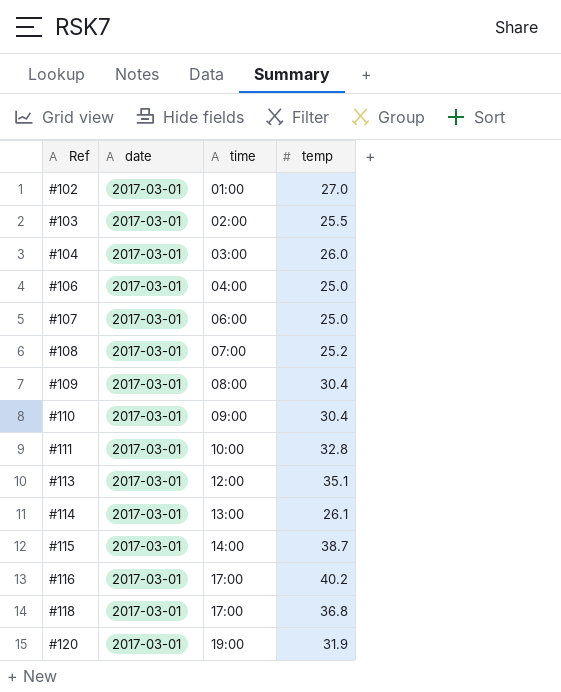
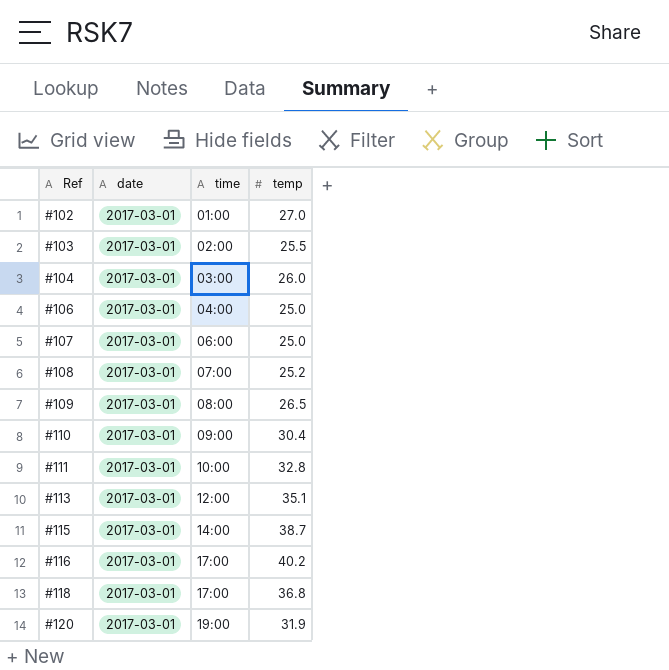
row #114: 2017-03-01 | 13:00 | 26.1 -> none
#109 | temp: 30.4 -> 26.5

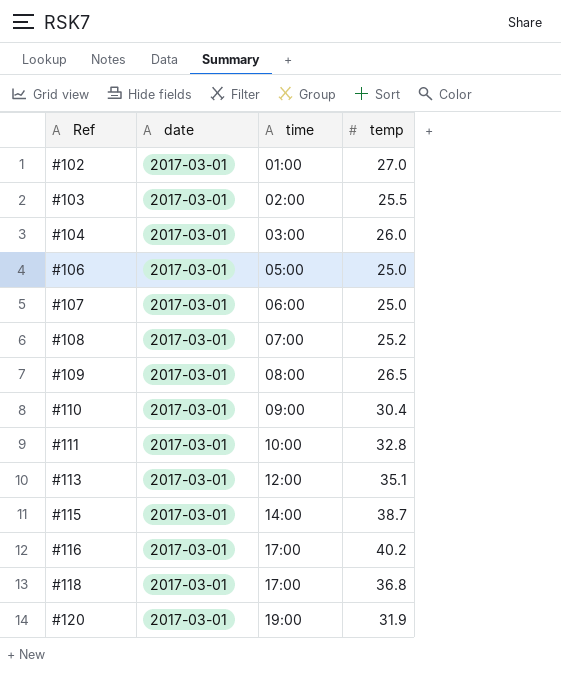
#106 | time: 04:00 -> 05:00

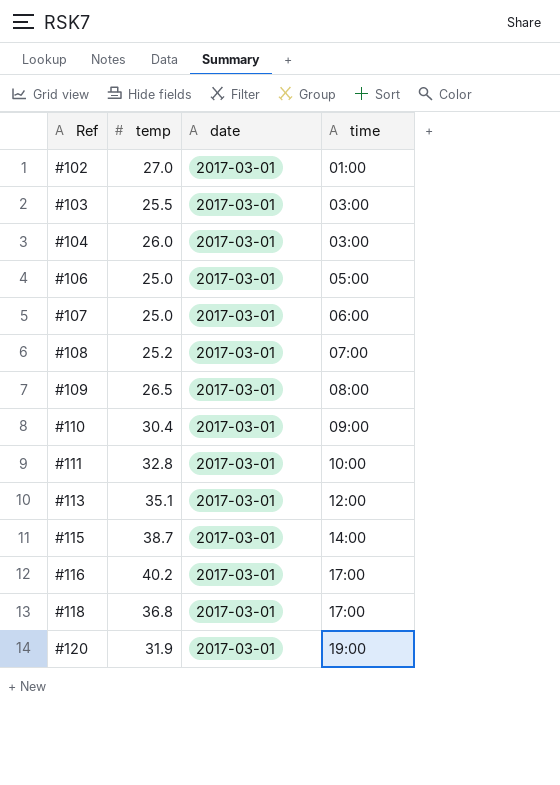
column temp | position: 4 -> 2
#103 | time: 02:00 -> 03:00

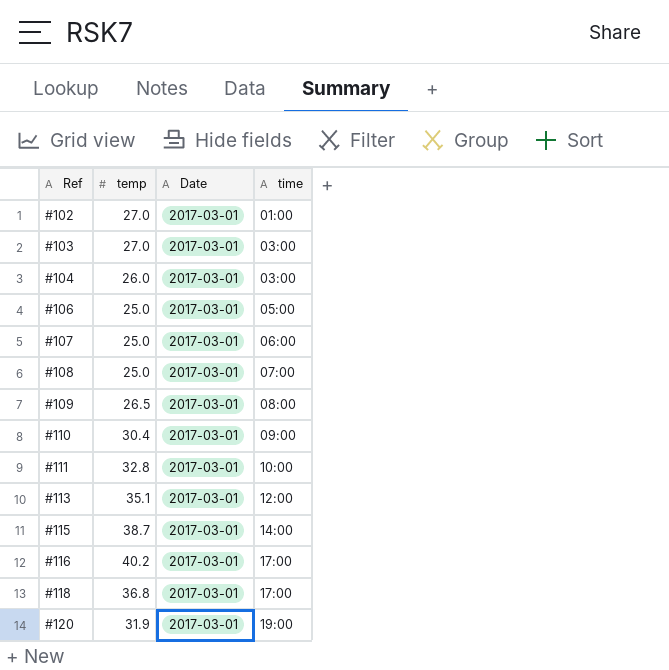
column name: date -> Date
#103 | temp: 25.5 -> 27.0
#108 | temp: 25.2 -> 25.0

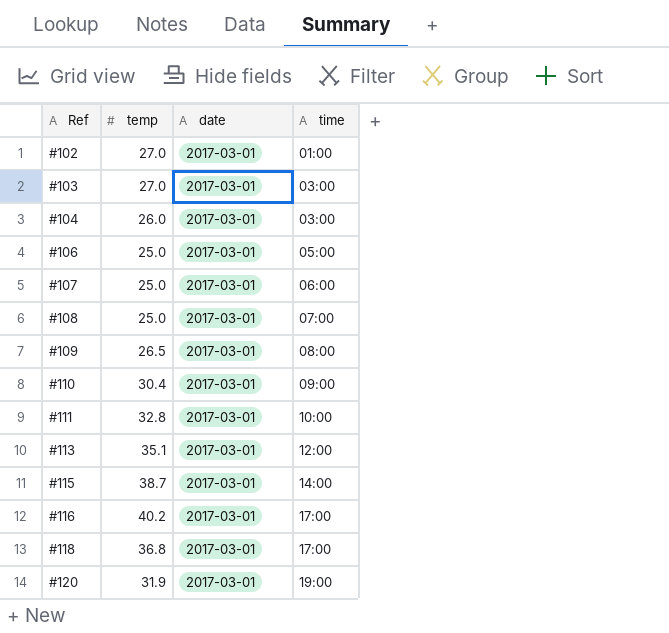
column name: Date -> date

